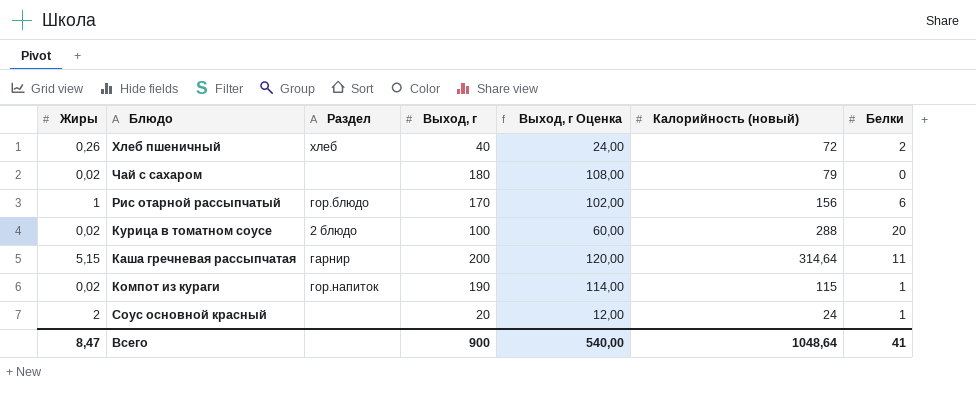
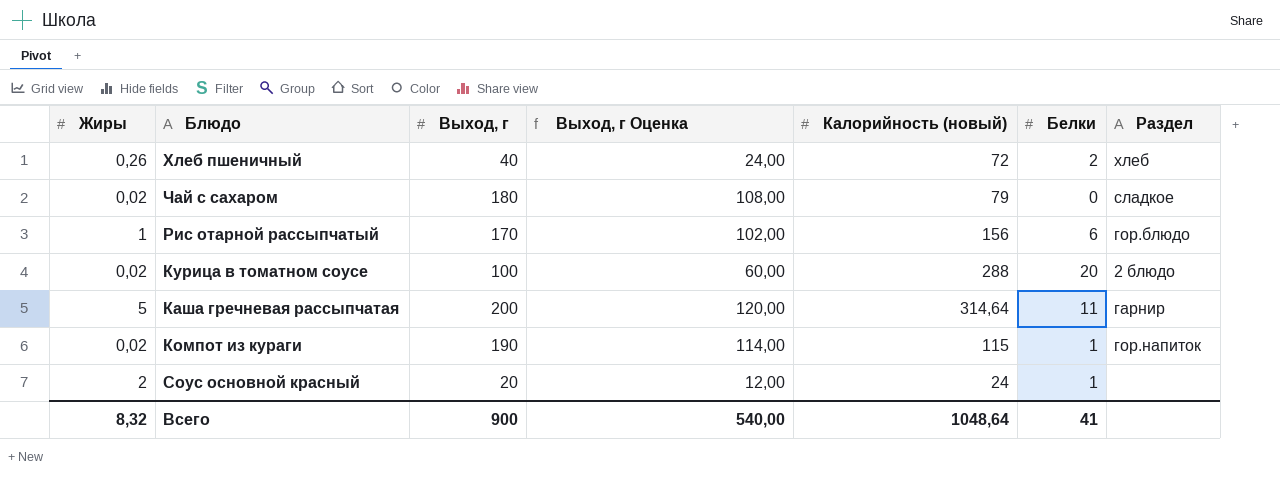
column Раздел | position: 3 -> 7
Чай с сахаром | Раздел: none -> сладкое
Каша гречневая рассыпчатая | Жиры: 5,15 -> 5
Всего | Жиры: 8,47 -> 8,32

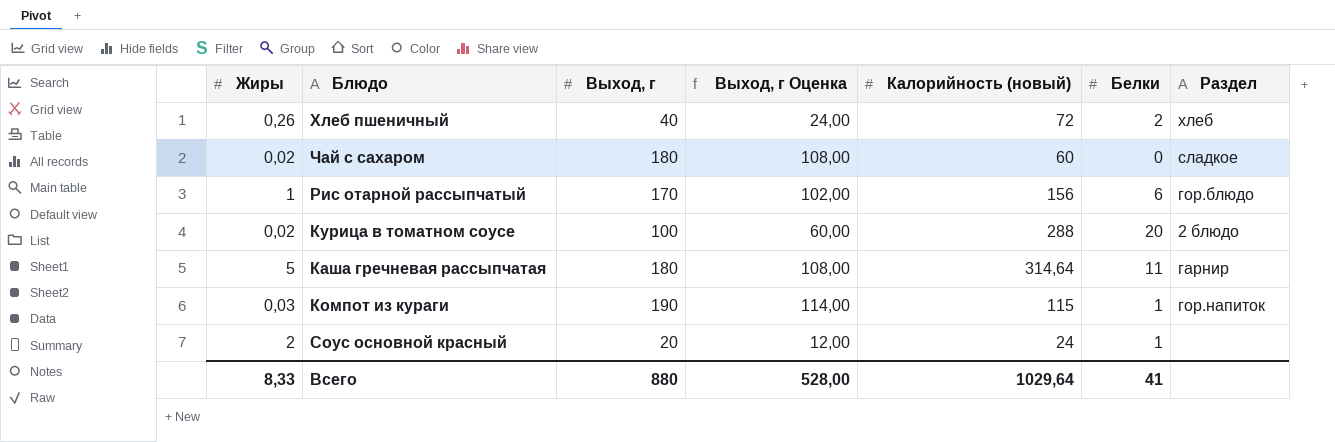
Чай с сахаром | Калорийность (новый): 79 -> 60
Каша гречневая рассыпчатая | Выход, г: 200 -> 180
Каша гречневая рассыпчатая | Выход, г Оценка: 120,00 -> 108,00
Компот из кураги | Жиры: 0,02 -> 0,03
Всего | Жиры: 8,32 -> 8,33
Всего | Выход, г: 900 -> 880
Всего | Выход, г Оценка: 540,00 -> 528,00
Всего | Калорийность (новый): 1048,64 -> 1029,64

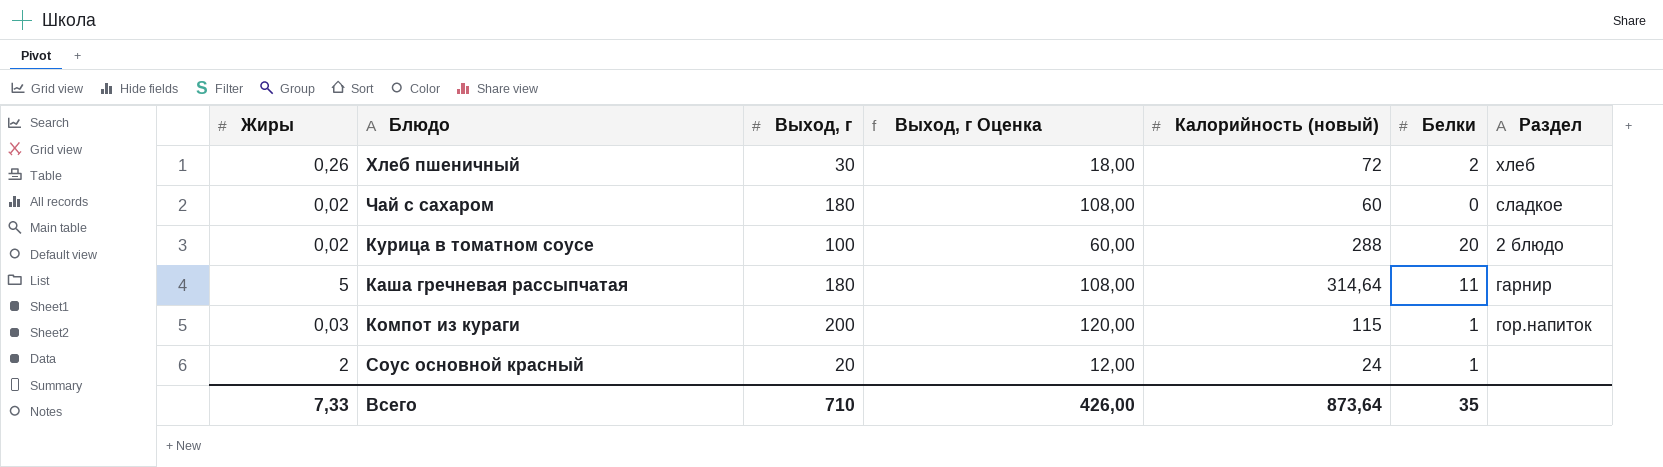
row Рис отарной рассыпчатый: 1 | 170 | 102,00 | 156 | 6 | гор.блюдо -> none
Хлеб пшеничный | Выход, г: 40 -> 30
Хлеб пшеничный | Выход, г Оценка: 24,00 -> 18,00
Компот из кураги | Выход, г: 190 -> 200
Компот из кураги | Выход, г Оценка: 114,00 -> 120,00
Всего | Жиры: 8,33 -> 7,33
Всего | Выход, г: 880 -> 710
Всего | Выход, г Оценка: 528,00 -> 426,00
Всего | Калорийность (новый): 1029,64 -> 873,64
Всего | Белки: 41 -> 35

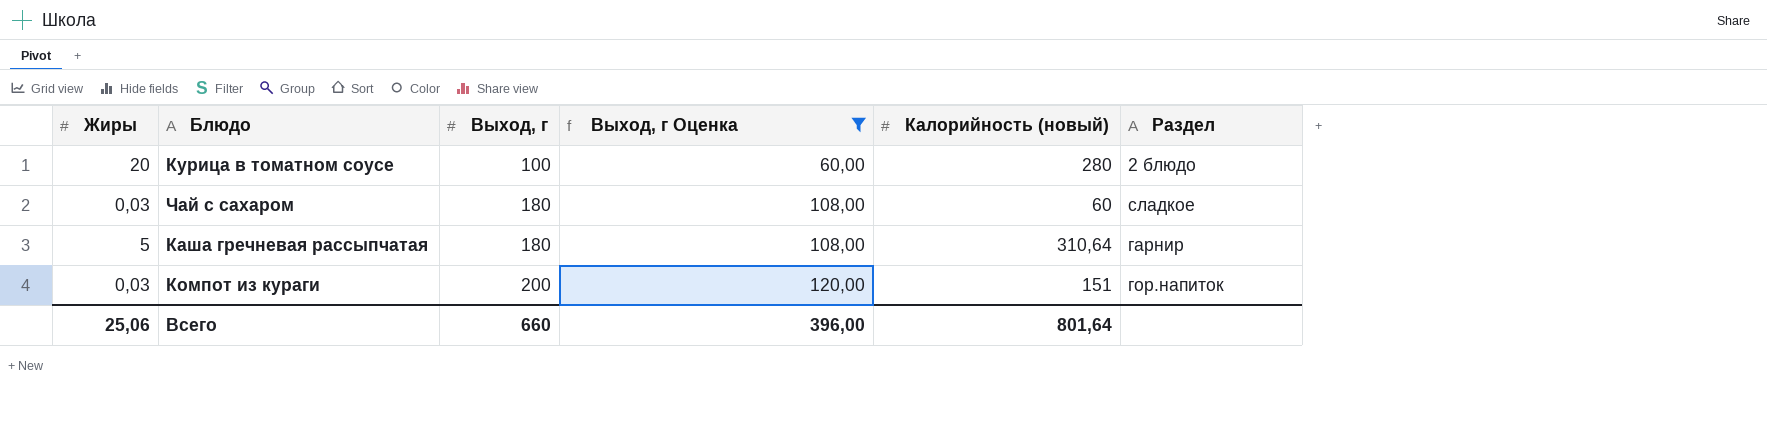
filter: none -> Выход, г Оценка >= 60,00
row order: none -> Выход, г ascending
column Белки | position: 6 -> none
Курица в томатном соусе | Жиры: 0,02 -> 20
Курица в томатном соусе | Калорийность (новый): 288 -> 280
Чай с сахаром | Жиры: 0,02 -> 0,03
Каша гречневая рассыпчатая | Калорийность (новый): 314,64 -> 310,64
Компот из кураги | Калорийность (новый): 115 -> 151
Всего | Жиры: 7,33 -> 25,06
Всего | Выход, г: 710 -> 660
Всего | Выход, г Оценка: 426,00 -> 396,00
Всего | Калорийность (новый): 873,64 -> 801,64

